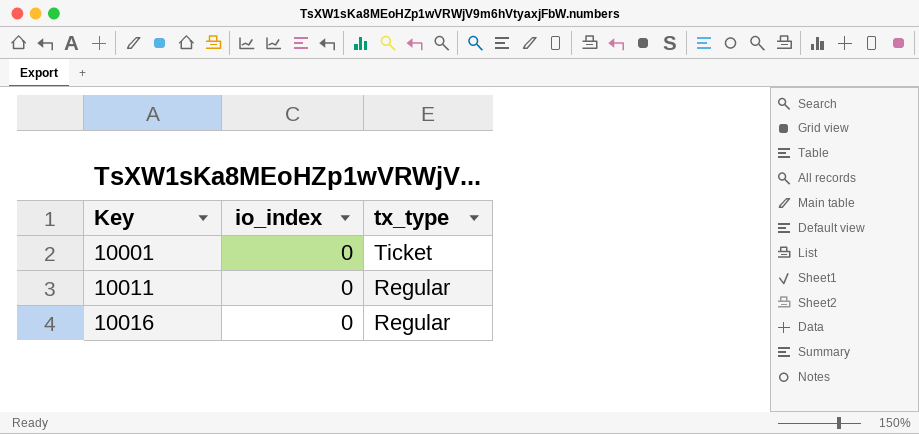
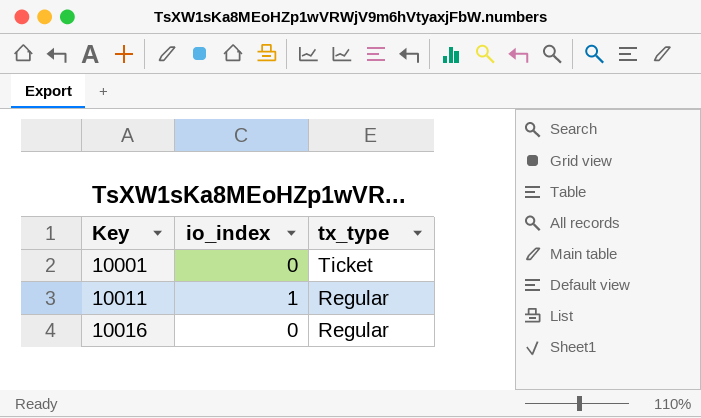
10011 | io_index: 0 -> 1

